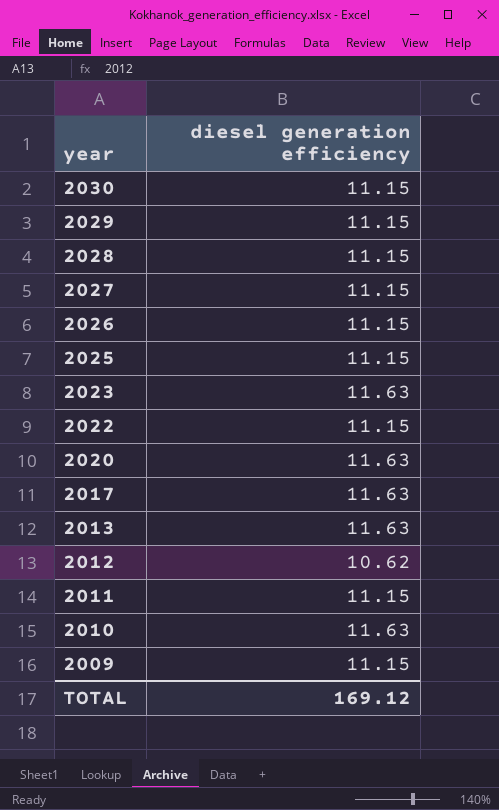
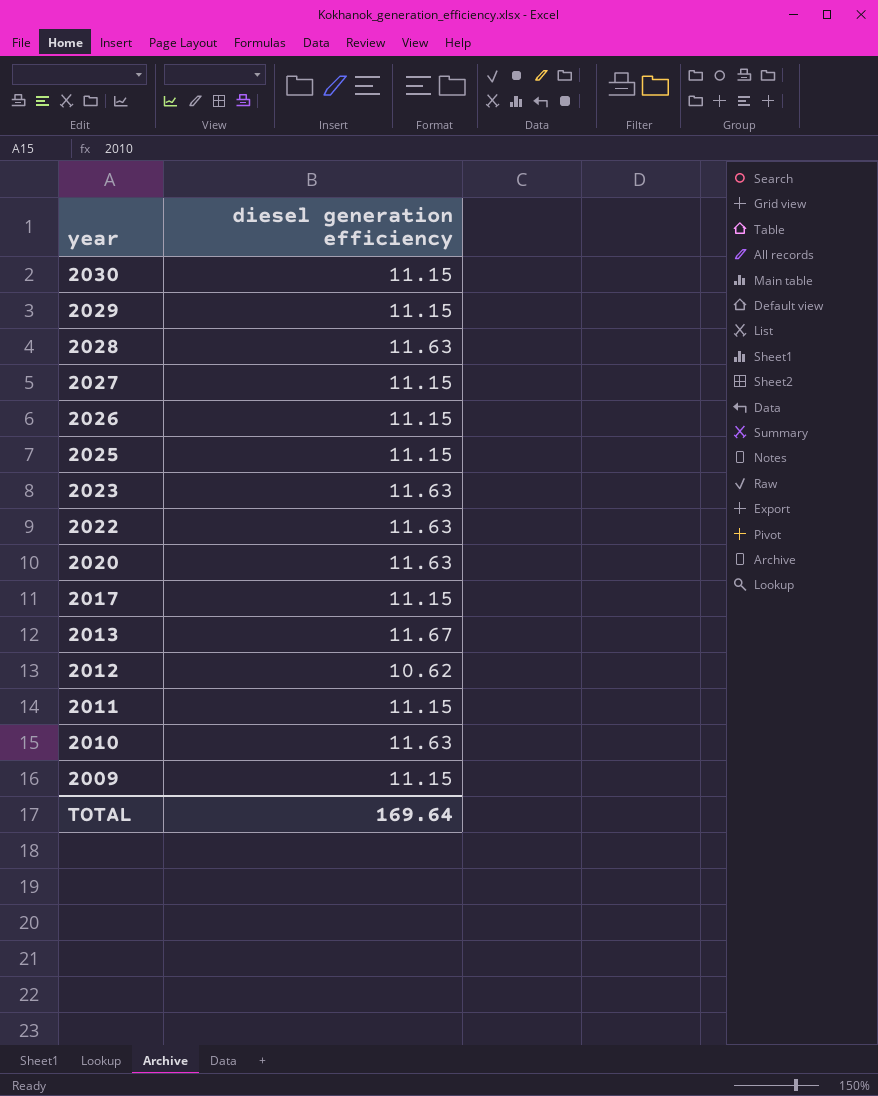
2028 | diesel generation efficiency: 11.15 -> 11.63
2022 | diesel generation efficiency: 11.15 -> 11.63
2017 | diesel generation efficiency: 11.63 -> 11.15
2013 | diesel generation efficiency: 11.63 -> 11.67
TOTAL | diesel generation efficiency: 169.12 -> 169.64

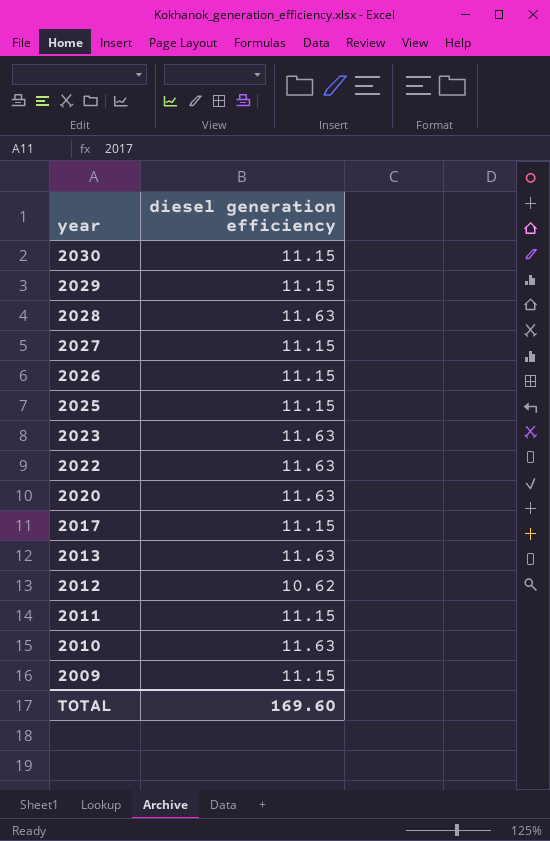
2013 | diesel generation efficiency: 11.67 -> 11.63
TOTAL | diesel generation efficiency: 169.64 -> 169.60

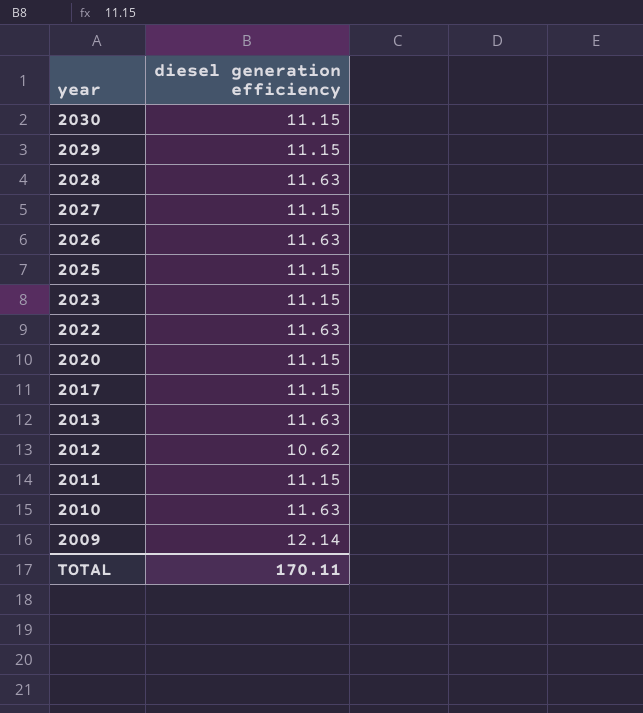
2026 | diesel generation efficiency: 11.15 -> 11.63
2023 | diesel generation efficiency: 11.63 -> 11.15
2020 | diesel generation efficiency: 11.63 -> 11.15
2009 | diesel generation efficiency: 11.15 -> 12.14
TOTAL | diesel generation efficiency: 169.60 -> 170.11

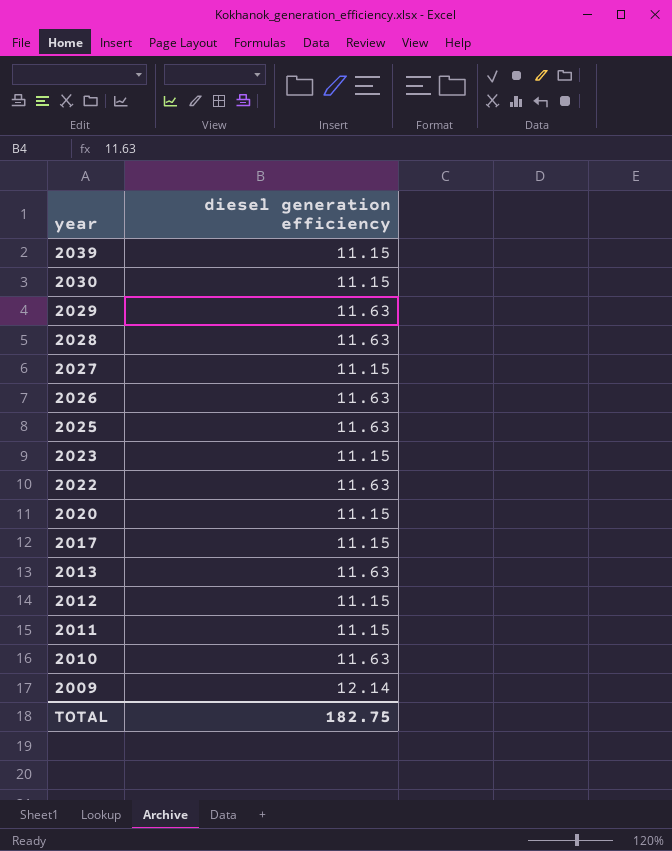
row 2039: none -> 11.15
2029 | diesel generation efficiency: 11.15 -> 11.63
2025 | diesel generation efficiency: 11.15 -> 11.63
2012 | diesel generation efficiency: 10.62 -> 11.15
TOTAL | diesel generation efficiency: 170.11 -> 182.75

